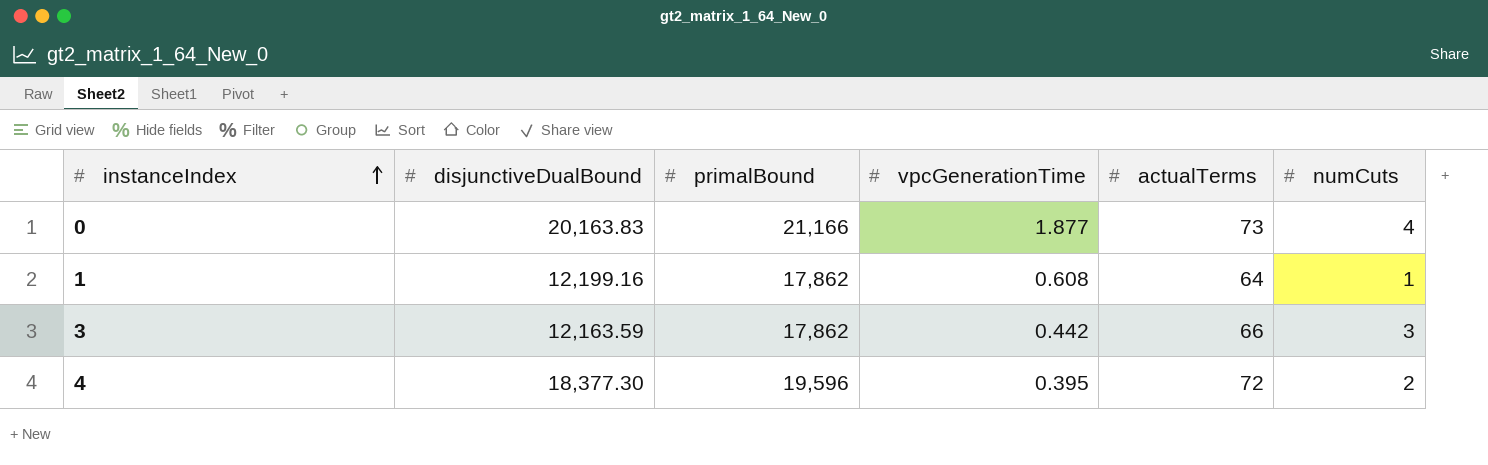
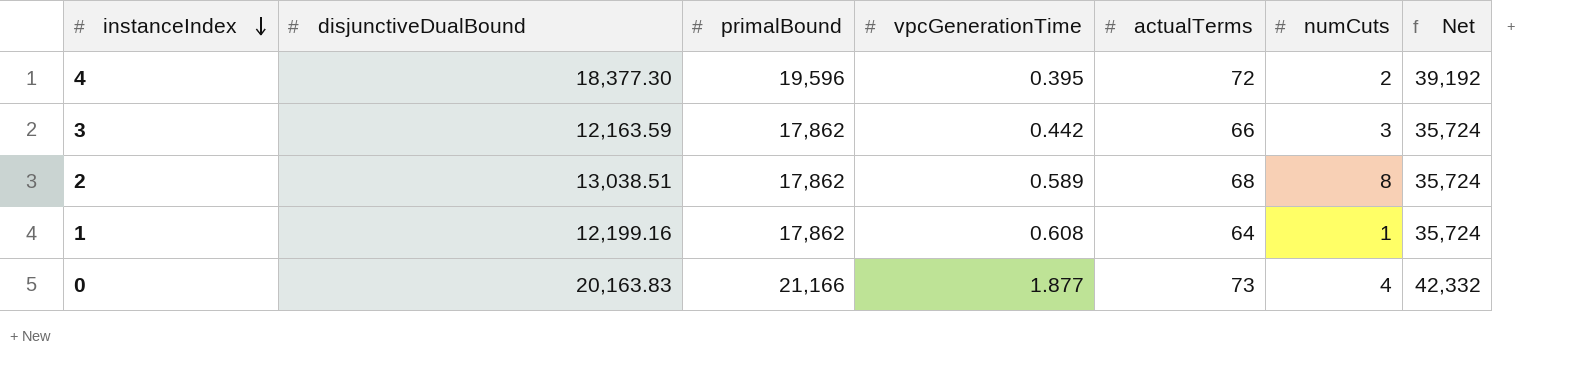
row order: instanceIndex ascending -> instanceIndex descending
column Net | formula: none -> [primalBound] * 2
row 2: none -> 13,038.51 | 17,862 | 0.589 | 68 | 8 | 35,724

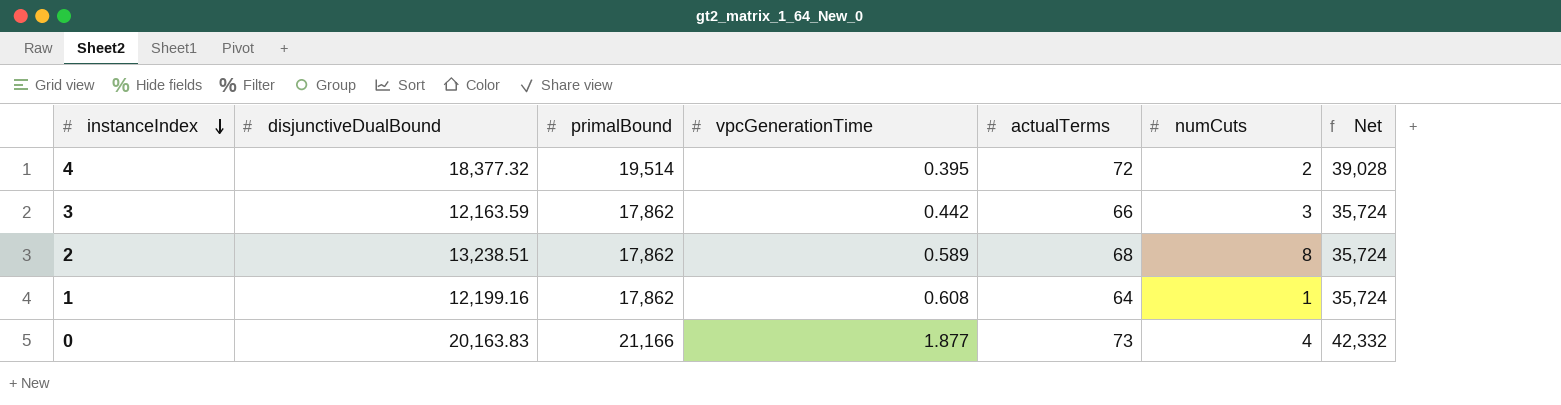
4 | disjunctiveDualBound: 18,377.30 -> 18,377.32
4 | primalBound: 19,596 -> 19,514
4 | Net: 39,192 -> 39,028
2 | disjunctiveDualBound: 13,038.51 -> 13,238.51

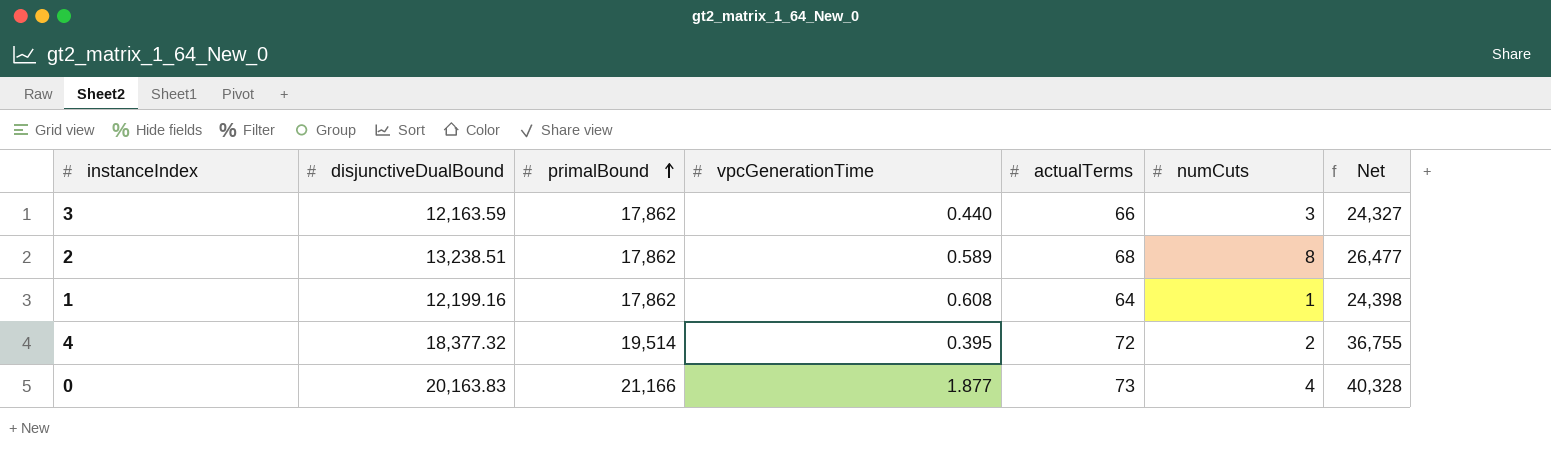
row order: instanceIndex descending -> primalBound ascending
column Net | formula: [primalBound] * 2 -> [disjunctiveDualBound] * 2
3 | vpcGenerationTime: 0.442 -> 0.440

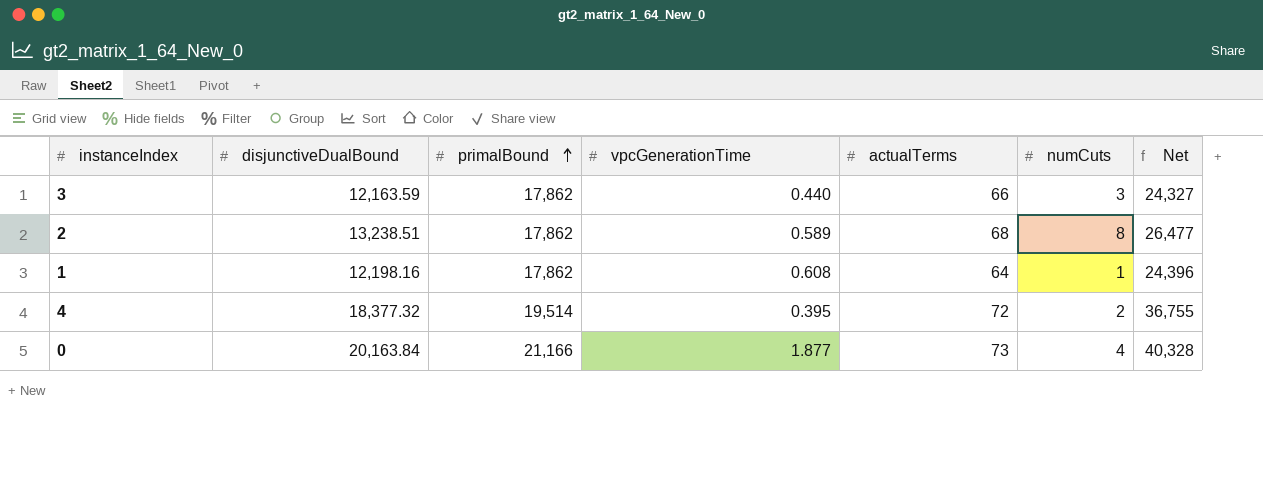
1 | disjunctiveDualBound: 12,199.16 -> 12,198.16
1 | Net: 24,398 -> 24,396
0 | disjunctiveDualBound: 20,163.83 -> 20,163.84

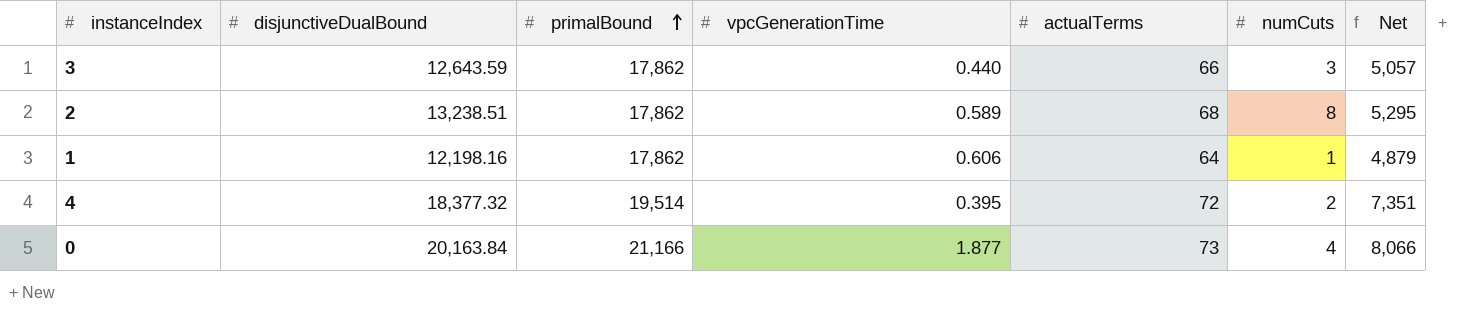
column Net | formula: [disjunctiveDualBound] * 2 -> [disjunctiveDualBound] * 0.4
3 | disjunctiveDualBound: 12,163.59 -> 12,643.59
1 | vpcGenerationTime: 0.608 -> 0.606

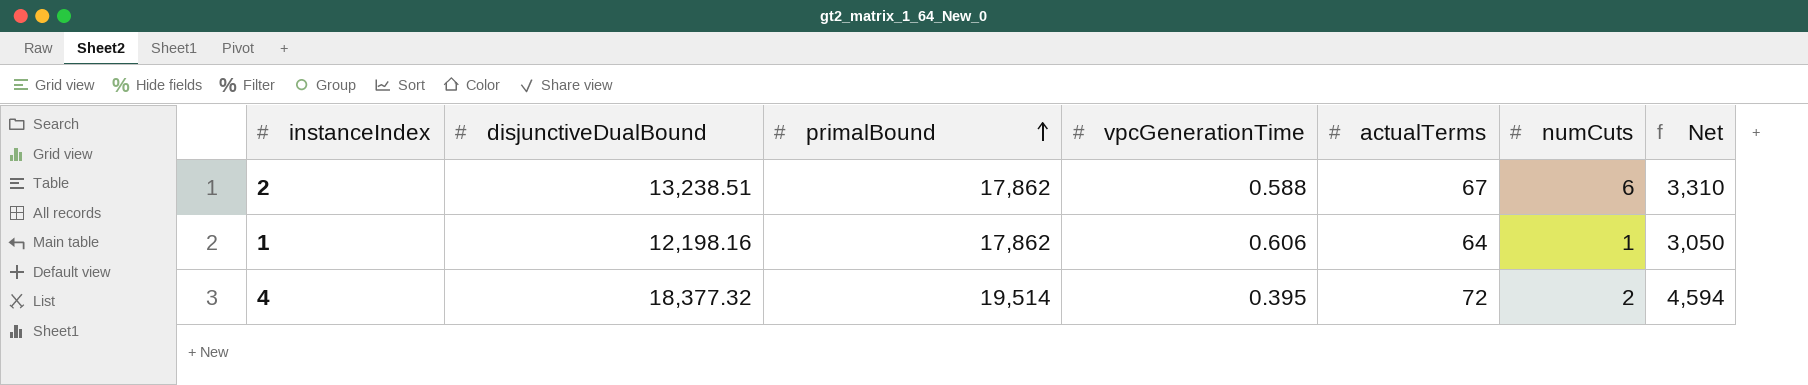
column Net | formula: [disjunctiveDualBound] * 0.4 -> [disjunctiveDualBound] * 0.25
row 3: 12,643.59 | 17,862 | 0.440 | 66 | 3 | 5,057 -> none
row 0: 20,163.84 | 21,166 | 1.877 | 73 | 4 | 8,066 -> none
2 | vpcGenerationTime: 0.589 -> 0.588
2 | actualTerms: 68 -> 67
2 | numCuts: 8 -> 6

